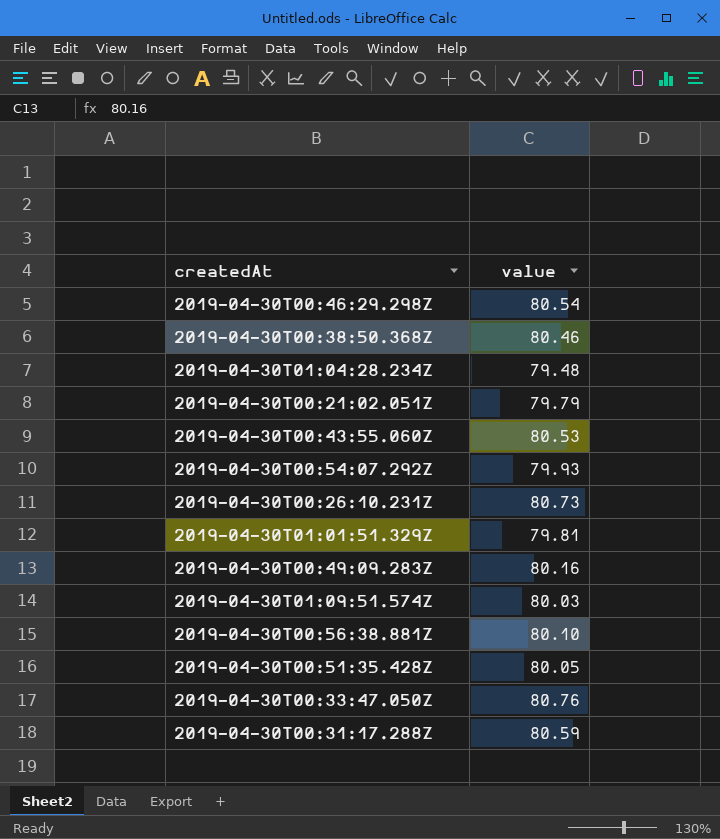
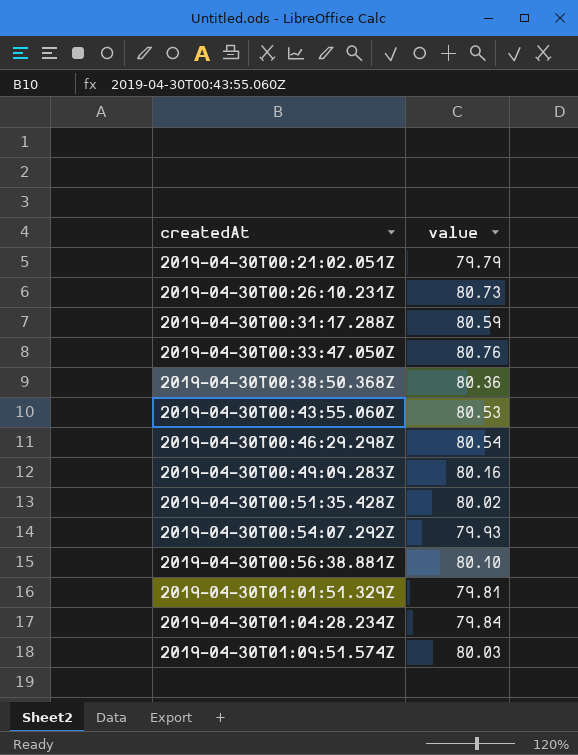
row order: none -> createdAt ascending
2019-04-30T00:38:50.368Z | value: 80.46 -> 80.36
2019-04-30T00:51:35.428Z | value: 80.05 -> 80.02
2019-04-30T01:04:28.234Z | value: 79.48 -> 79.84

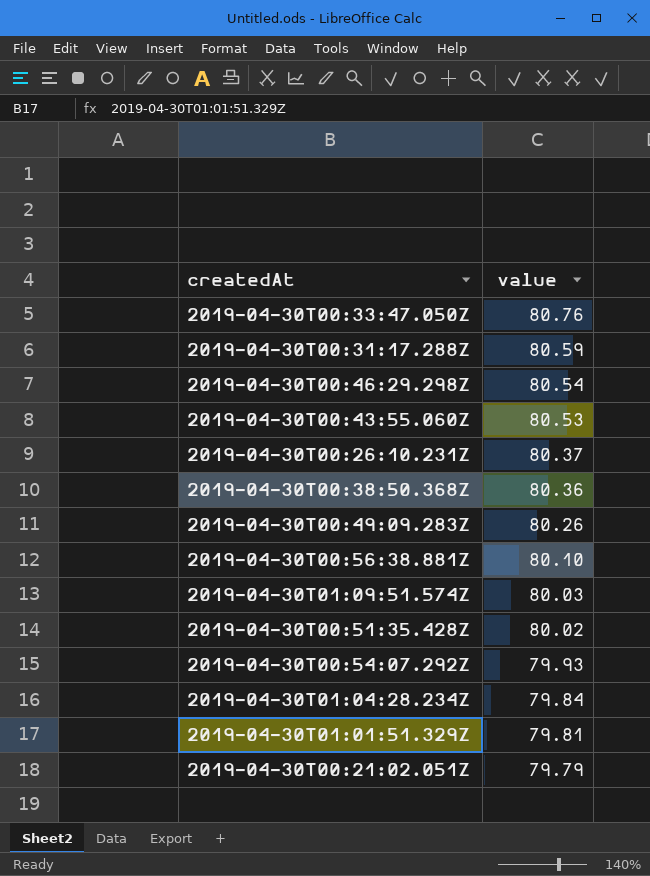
row order: createdAt ascending -> value descending
2019-04-30T00:26:10.231Z | value: 80.73 -> 80.37
2019-04-30T00:49:09.283Z | value: 80.16 -> 80.26

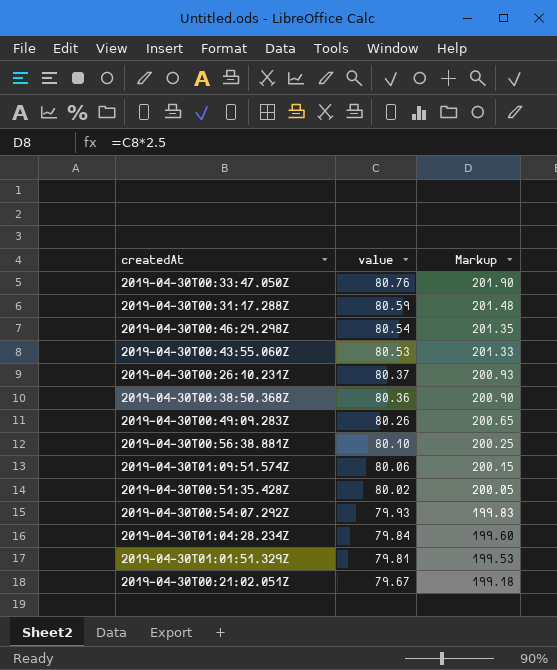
column Markup | formula: none -> [value] * 2.5
2019-04-30T01:09:51.574Z | value: 80.03 -> 80.06
2019-04-30T00:21:02.051Z | value: 79.79 -> 79.67

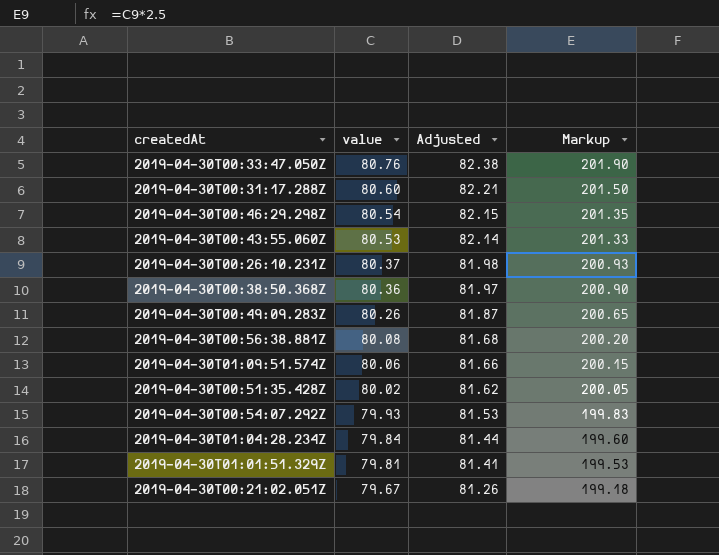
column Adjusted | formula: none -> [value] * 1.02
2019-04-30T00:31:17.288Z | value: 80.59 -> 80.60
2019-04-30T00:31:17.288Z | Markup: 201.48 -> 201.50
2019-04-30T00:56:38.881Z | value: 80.10 -> 80.08
2019-04-30T00:56:38.881Z | Markup: 200.25 -> 200.20

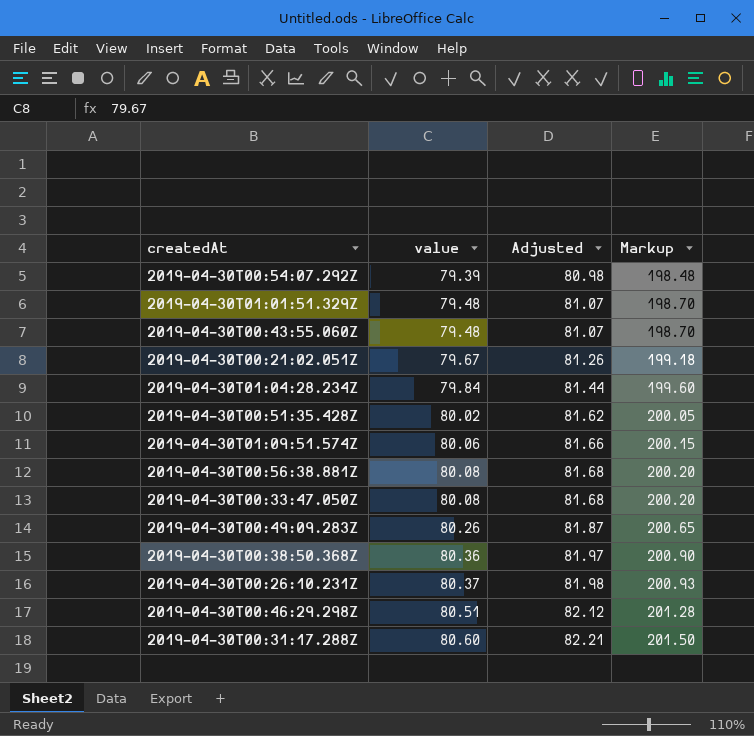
row order: value descending -> value ascending
2019-04-30T00:54:07.292Z | value: 79.93 -> 79.39
2019-04-30T00:54:07.292Z | Adjusted: 81.53 -> 80.98
2019-04-30T00:54:07.292Z | Markup: 199.83 -> 198.48
2019-04-30T01:01:51.329Z | value: 79.81 -> 79.48
2019-04-30T01:01:51.329Z | Adjusted: 81.41 -> 81.07
2019-04-30T01:01:51.329Z | Markup: 199.53 -> 198.70
2019-04-30T00:43:55.060Z | value: 80.53 -> 79.48
2019-04-30T00:43:55.060Z | Adjusted: 82.14 -> 81.07
2019-04-30T00:43:55.060Z | Markup: 201.33 -> 198.70
2019-04-30T00:33:47.050Z | value: 80.76 -> 80.08
2019-04-30T00:33:47.050Z | Adjusted: 82.38 -> 81.68
2019-04-30T00:33:47.050Z | Markup: 201.90 -> 200.20
2019-04-30T00:46:29.298Z | value: 80.54 -> 80.51
2019-04-30T00:46:29.298Z | Adjusted: 82.15 -> 82.12
2019-04-30T00:46:29.298Z | Markup: 201.35 -> 201.28

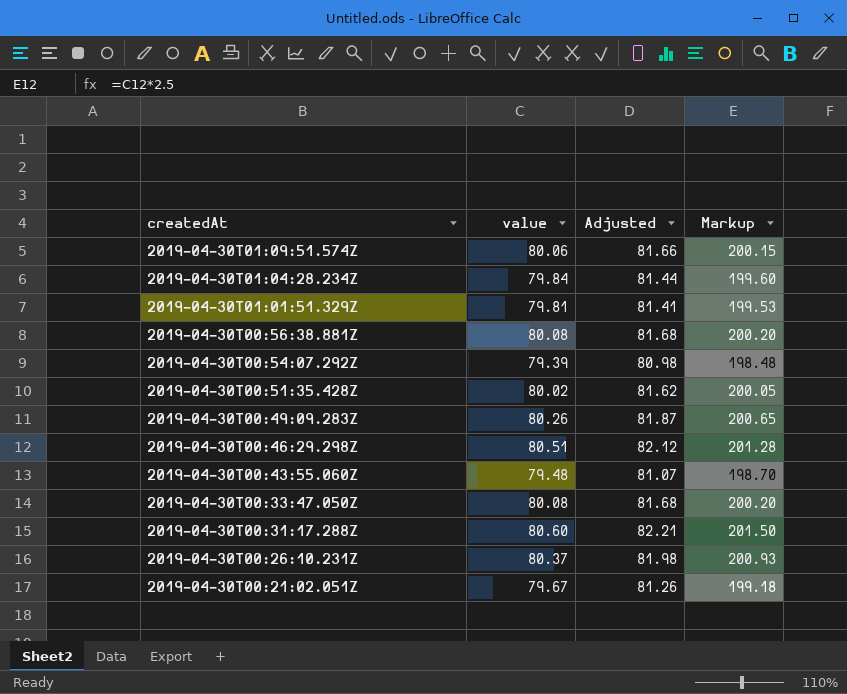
row order: value ascending -> createdAt descending
row 2019-04-30T00:38:50.368Z: 80.36 | 81.97 | 200.90 -> none
2019-04-30T01:01:51.329Z | value: 79.48 -> 79.81
2019-04-30T01:01:51.329Z | Adjusted: 81.07 -> 81.41
2019-04-30T01:01:51.329Z | Markup: 198.70 -> 199.53

